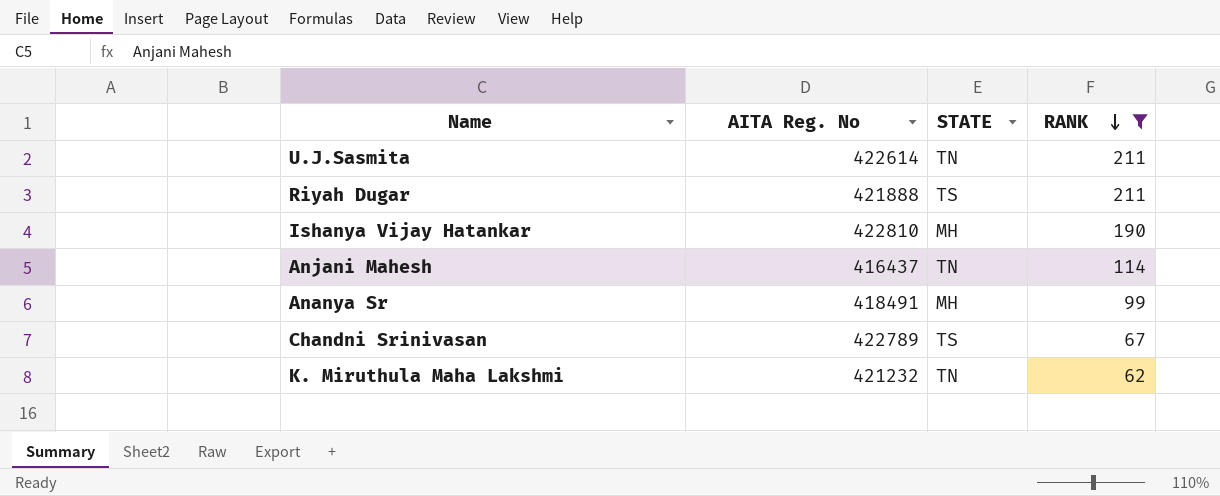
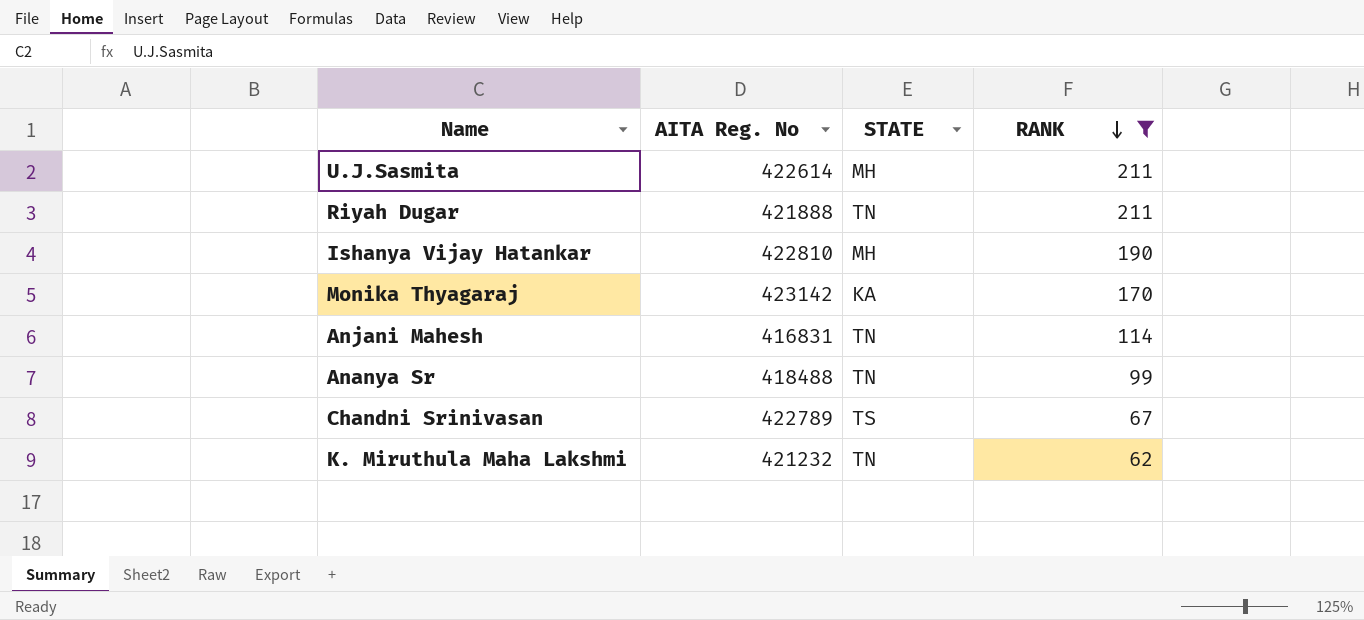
U.J.Sasmita | STATE: TN -> MH
Riyah Dugar | STATE: TS -> TN
row Monika Thyagaraj: none -> 423142 | KA | 170
Anjani Mahesh | AITA Reg. No: 416437 -> 416831
Ananya Sr | AITA Reg. No: 418491 -> 418488
Ananya Sr | STATE: MH -> TN

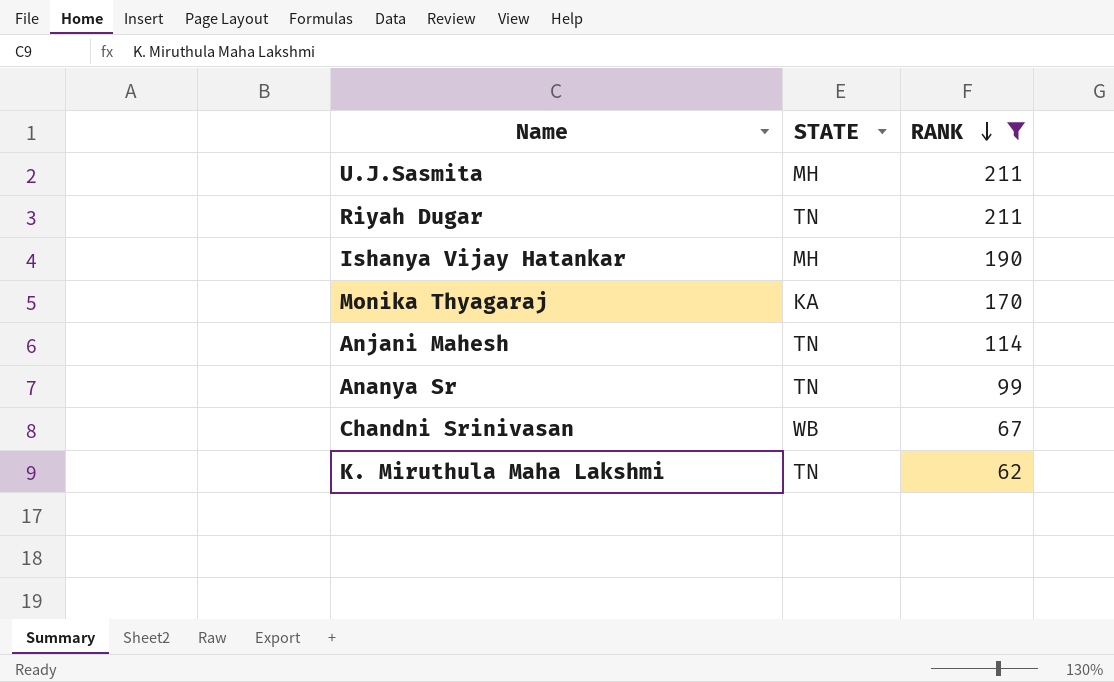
column AITA Reg. No | position: 2 -> none
Chandni Srinivasan | STATE: TS -> WB

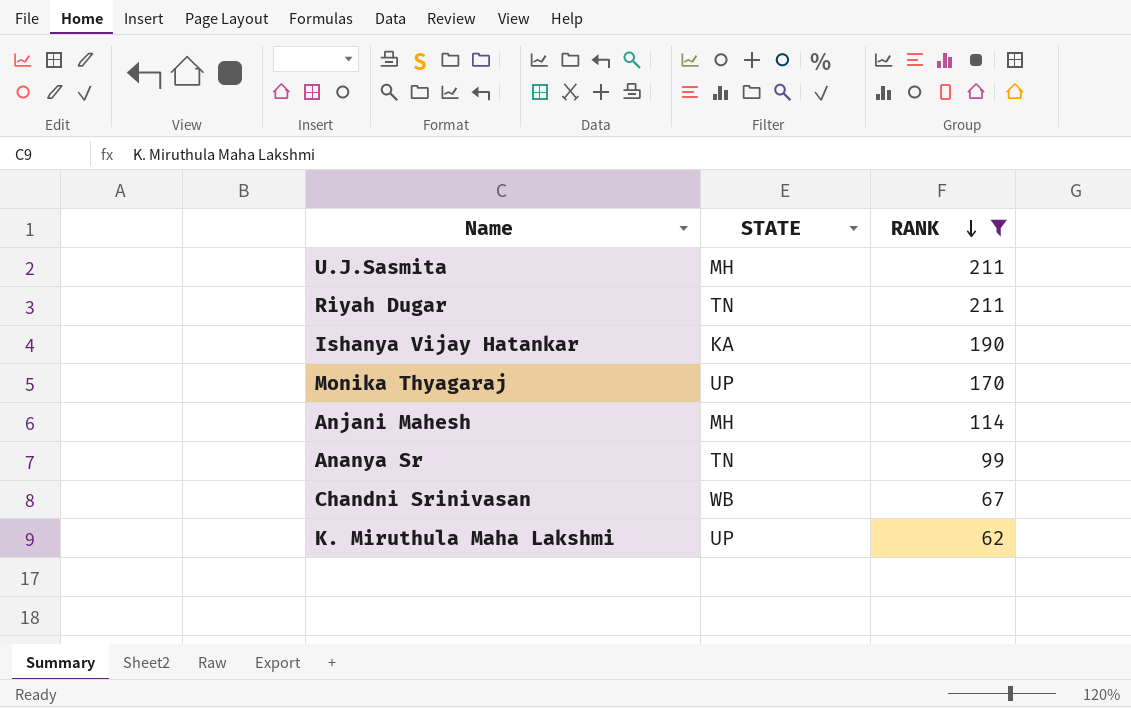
Ishanya Vijay Hatankar | STATE: MH -> KA
Monika Thyagaraj | STATE: KA -> UP
Anjani Mahesh | STATE: TN -> MH
K. Miruthula Maha Lakshmi | STATE: TN -> UP

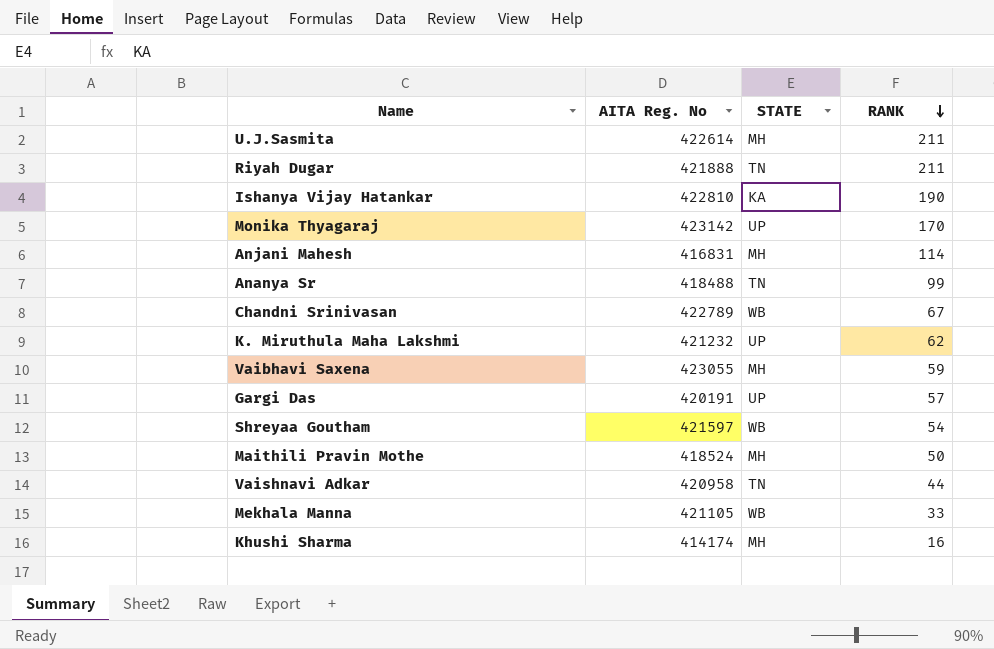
filter: RANK >= 62 -> none
column AITA Reg. No | position: none -> 2

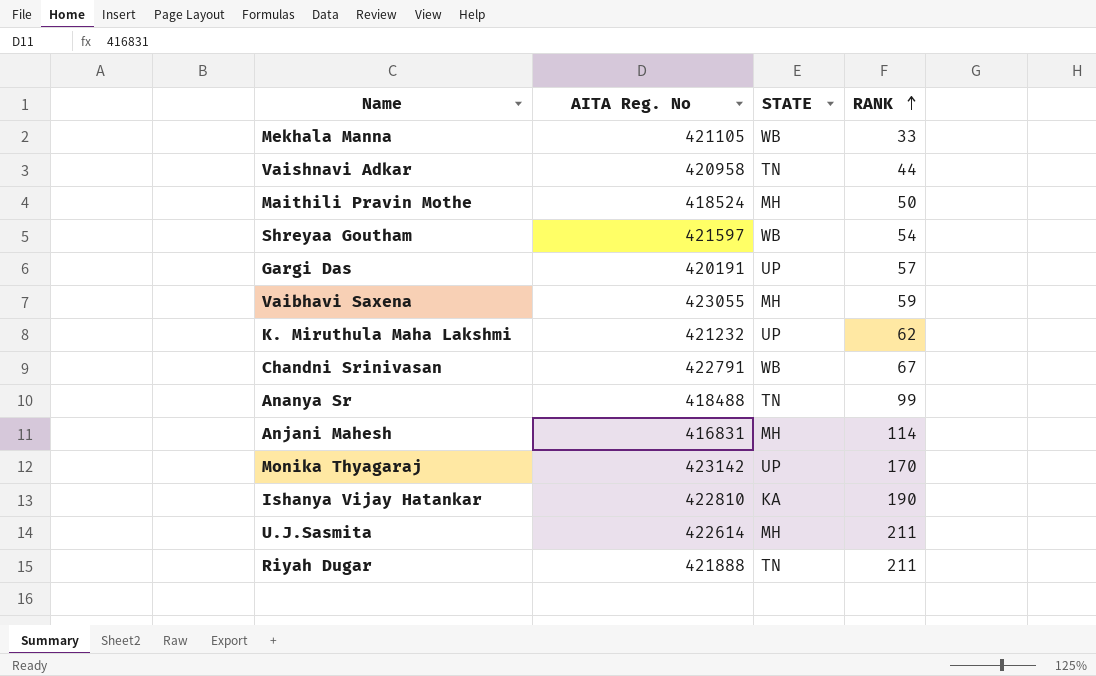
row order: RANK descending -> RANK ascending
row Khushi Sharma: 414174 | MH | 16 -> none
Chandni Srinivasan | AITA Reg. No: 422789 -> 422791

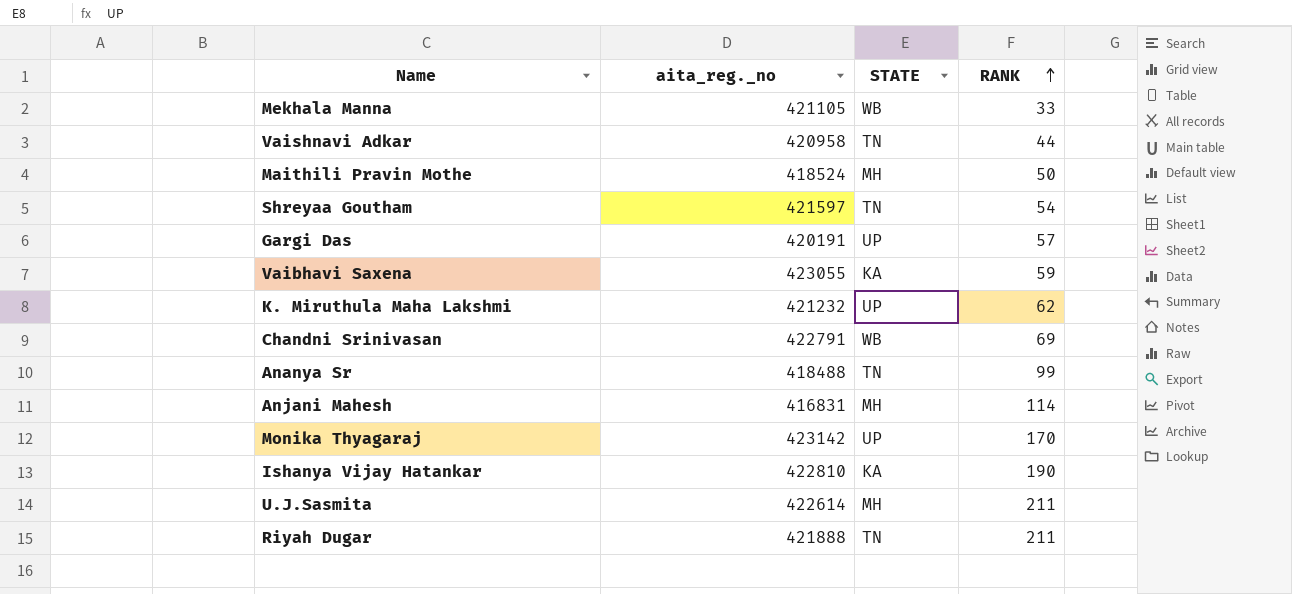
column name: AITA Reg. No -> aita_reg._no
Shreyaa Goutham | STATE: WB -> TN
Vaibhavi Saxena | STATE: MH -> KA
Chandni Srinivasan | RANK: 67 -> 69

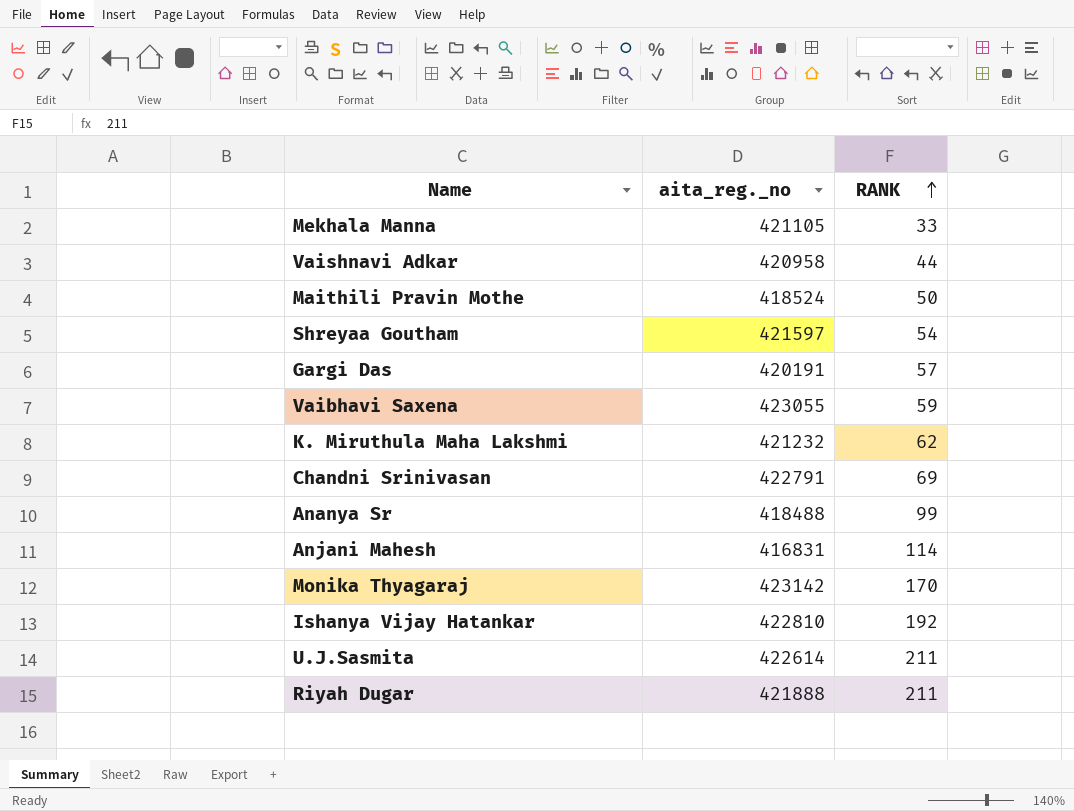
column STATE | position: 3 -> none
Ishanya Vijay Hatankar | RANK: 190 -> 192

